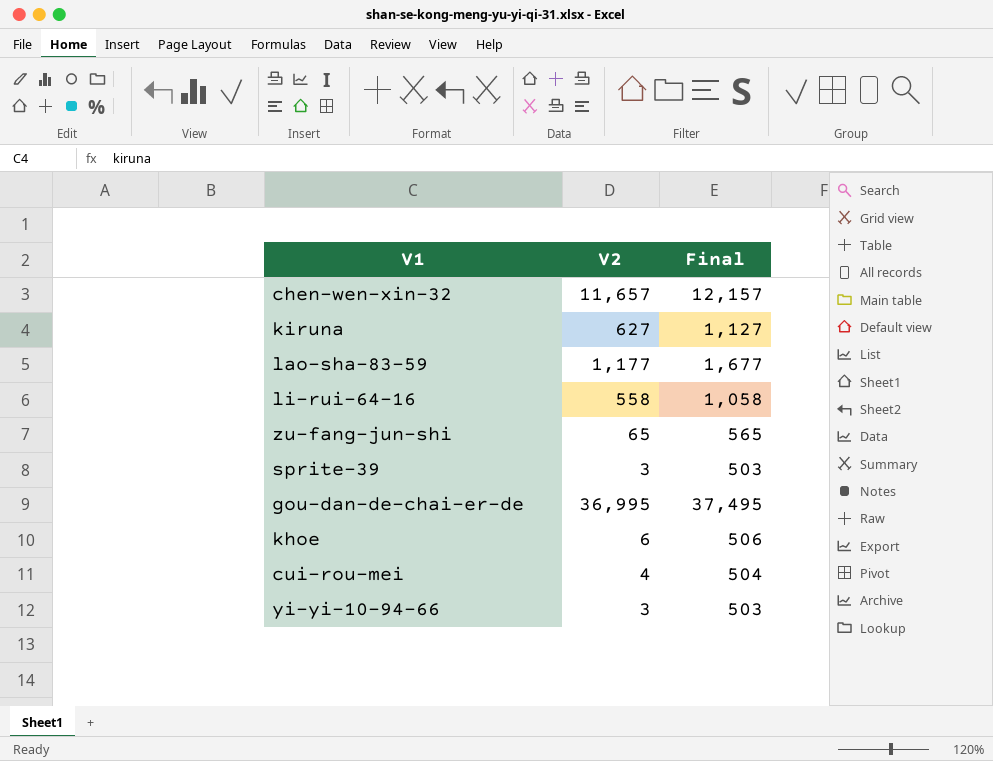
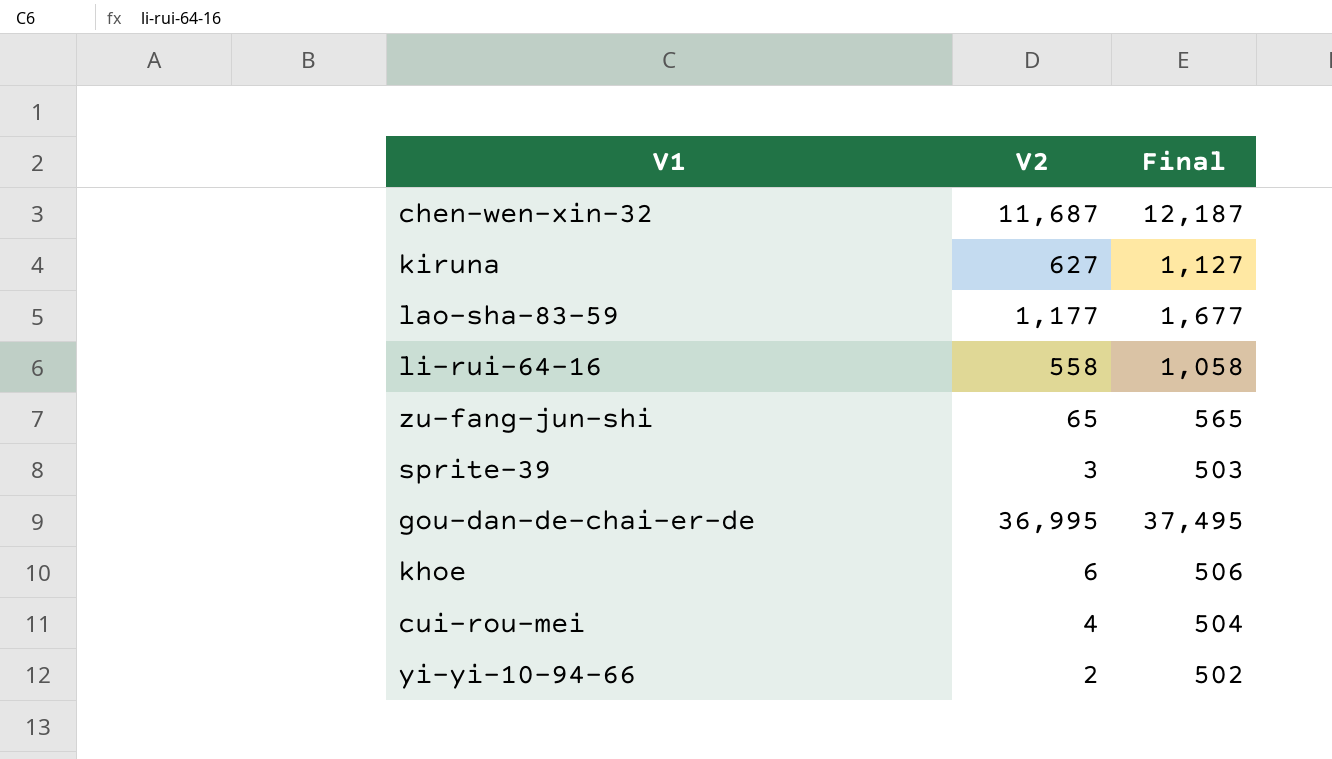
chen-wen-xin-32 | V2: 11,657 -> 11,687
chen-wen-xin-32 | Final: 12,157 -> 12,187
yi-yi-10-94-66 | V2: 3 -> 2
yi-yi-10-94-66 | Final: 503 -> 502

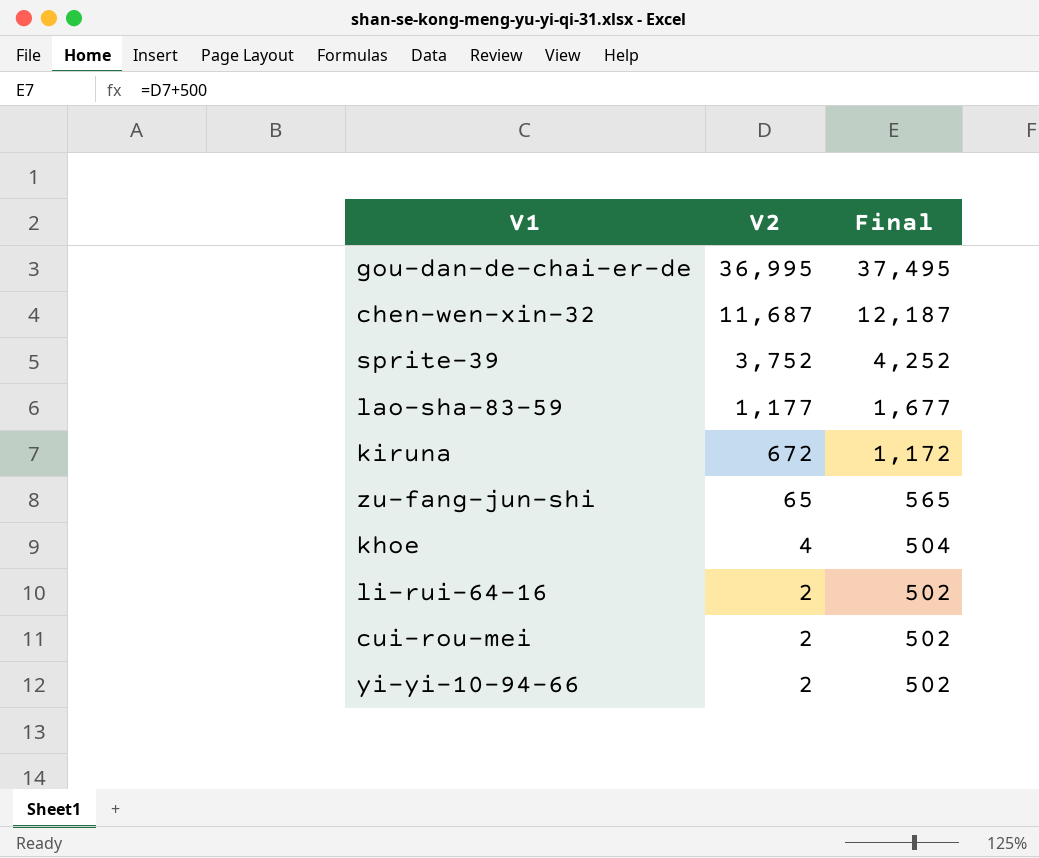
row order: none -> V2 descending
sprite-39 | V2: 3 -> 3,752
sprite-39 | Final: 503 -> 4,252
kiruna | V2: 627 -> 672
kiruna | Final: 1,127 -> 1,172
khoe | V2: 6 -> 4
khoe | Final: 506 -> 504
li-rui-64-16 | V2: 558 -> 2
li-rui-64-16 | Final: 1,058 -> 502
cui-rou-mei | V2: 4 -> 2
cui-rou-mei | Final: 504 -> 502

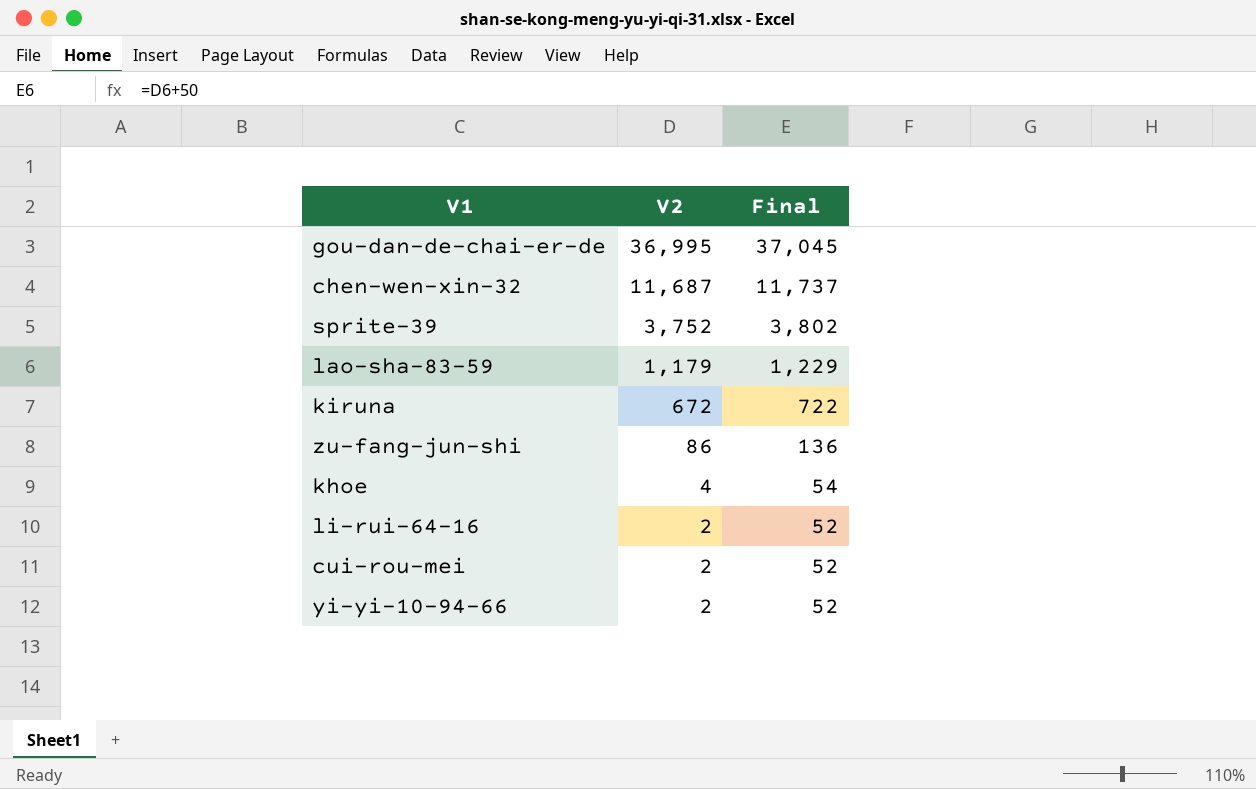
column Final | formula: [V2] + 500 -> [V2] + 50
lao-sha-83-59 | V2: 1,177 -> 1,179
zu-fang-jun-shi | V2: 65 -> 86

